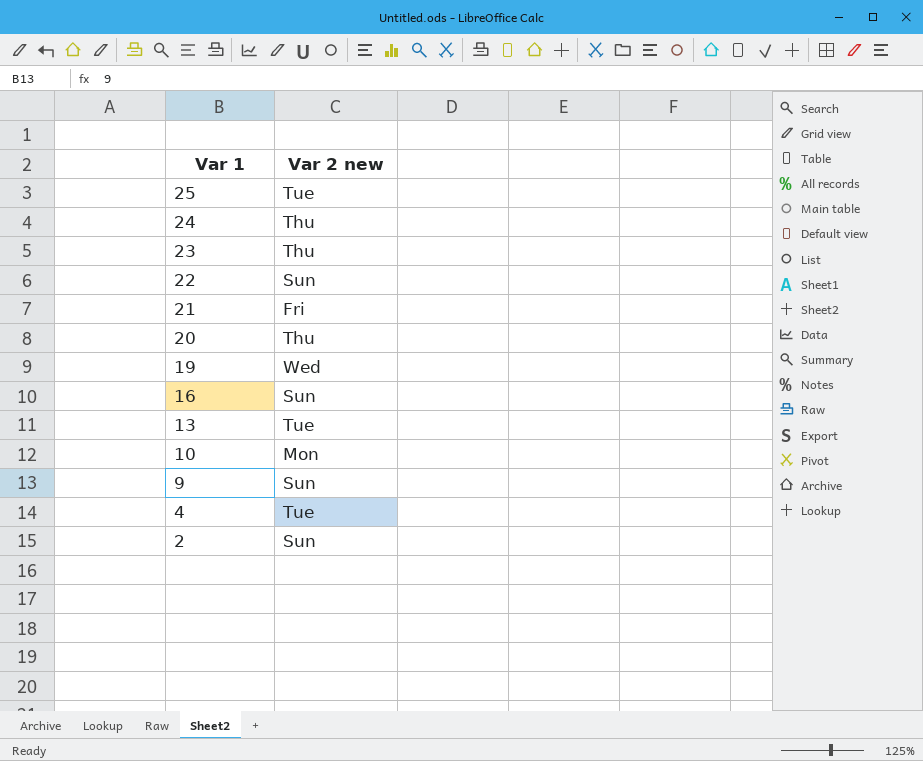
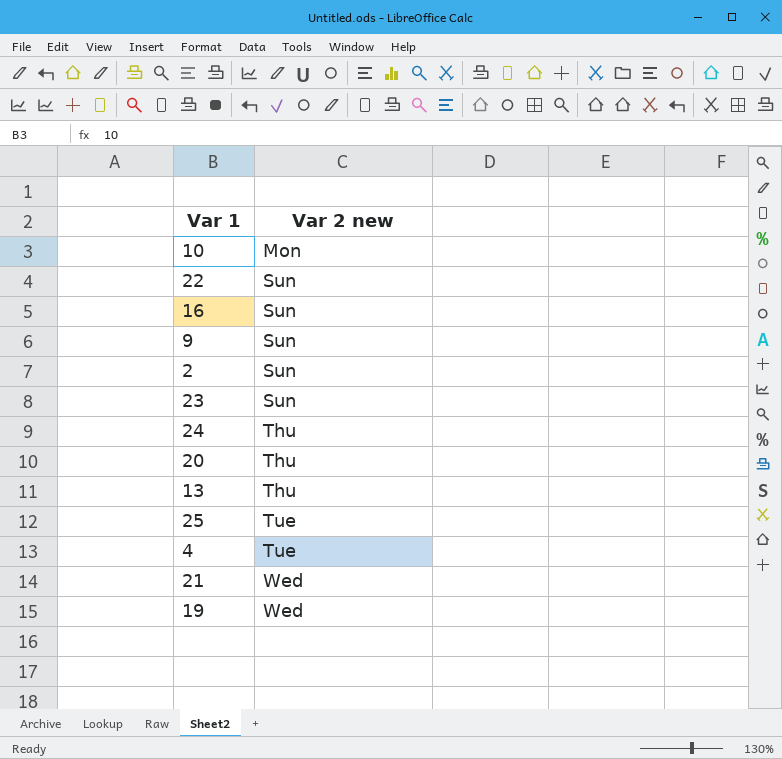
row order: Var 1 descending -> Var 2 new ascending
23 | Var 2 new: Thu -> Sun
13 | Var 2 new: Tue -> Thu
21 | Var 2 new: Fri -> Wed

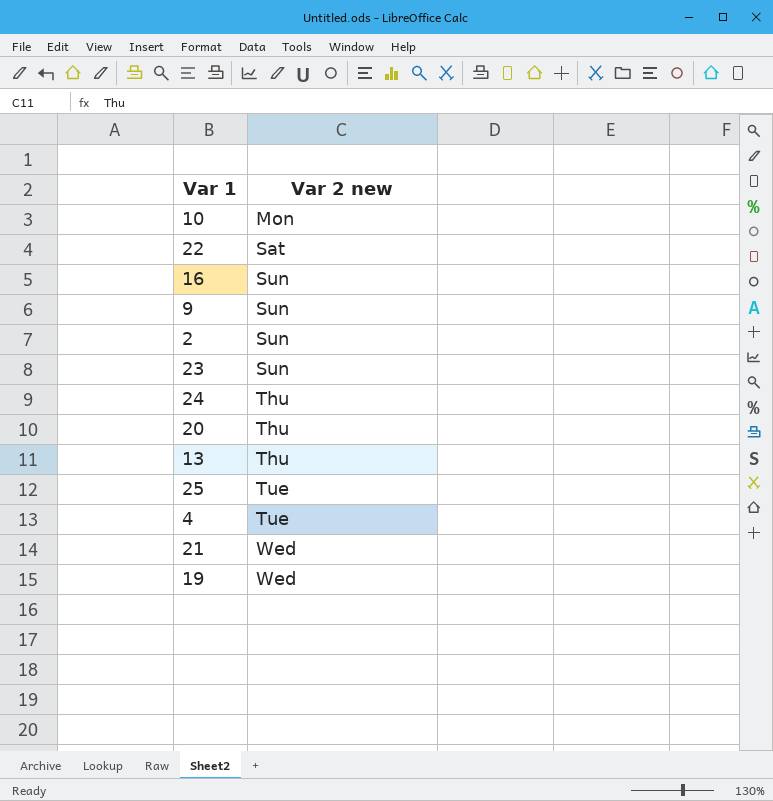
22 | Var 2 new: Sun -> Sat

